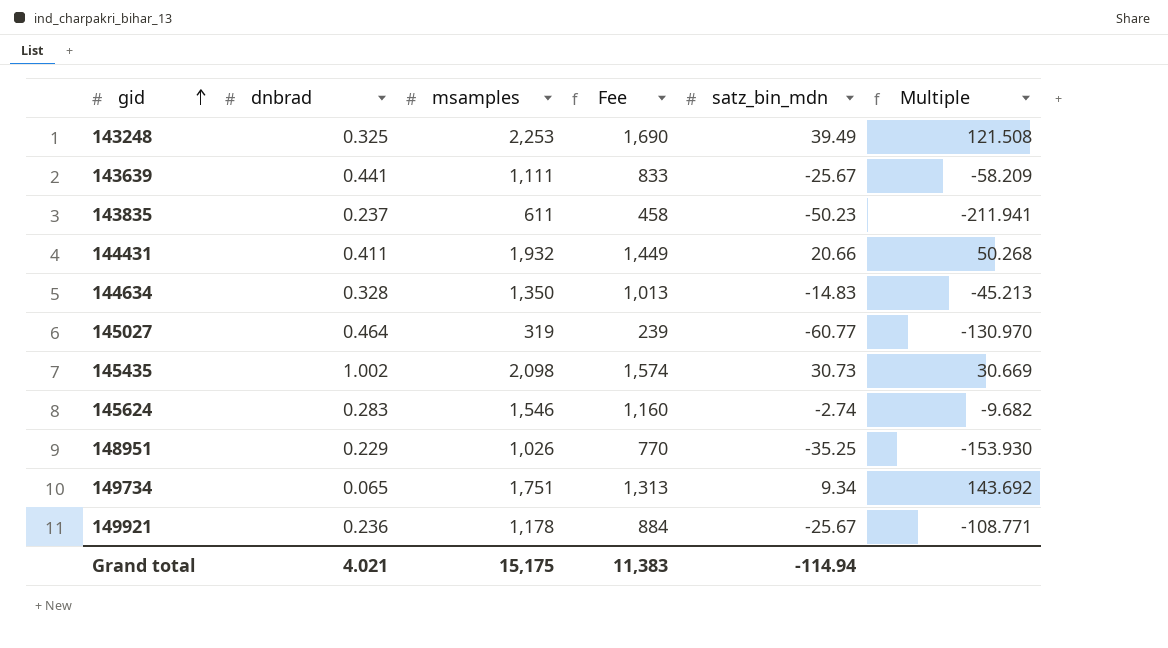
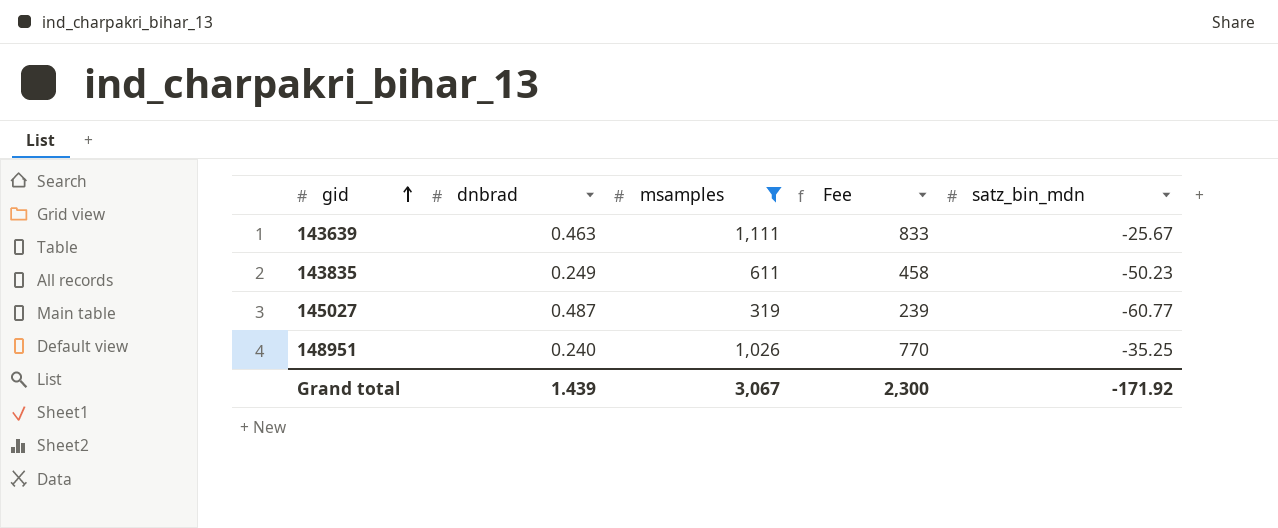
filter: none -> msamples <= 1,111
column Multiple | formula: [satz_bin_mdn] / [dnbrad] -> none
143639 | dnbrad: 0.441 -> 0.463
143835 | dnbrad: 0.237 -> 0.249
145027 | dnbrad: 0.464 -> 0.487
148951 | dnbrad: 0.229 -> 0.240
Grand total | dnbrad: 4.021 -> 1.439
Grand total | msamples: 15,175 -> 3,067
Grand total | Fee: 11,383 -> 2,300
Grand total | satz_bin_mdn: -114.94 -> -171.92

